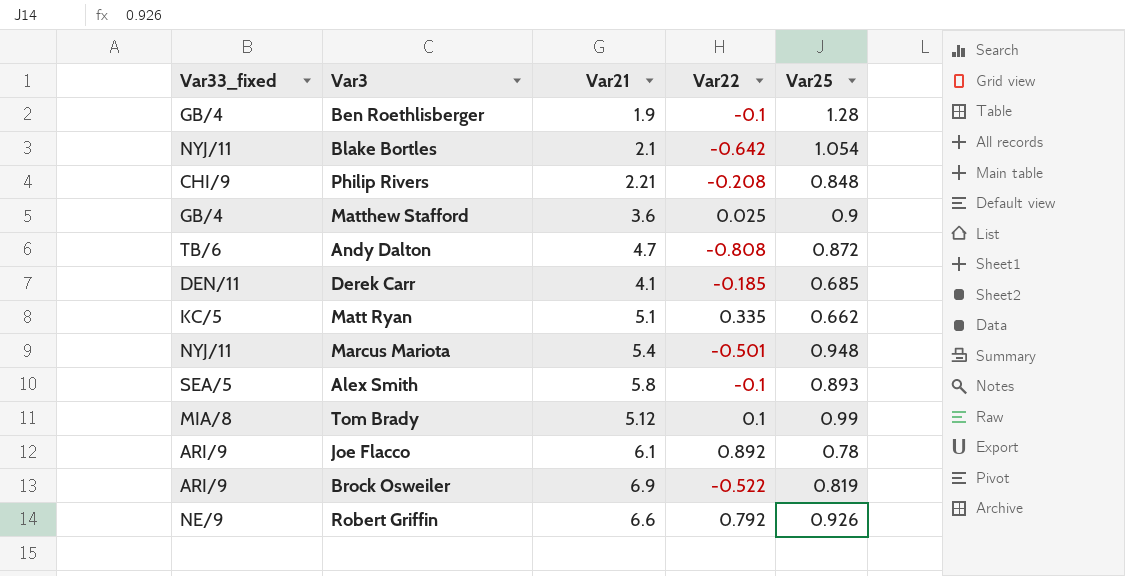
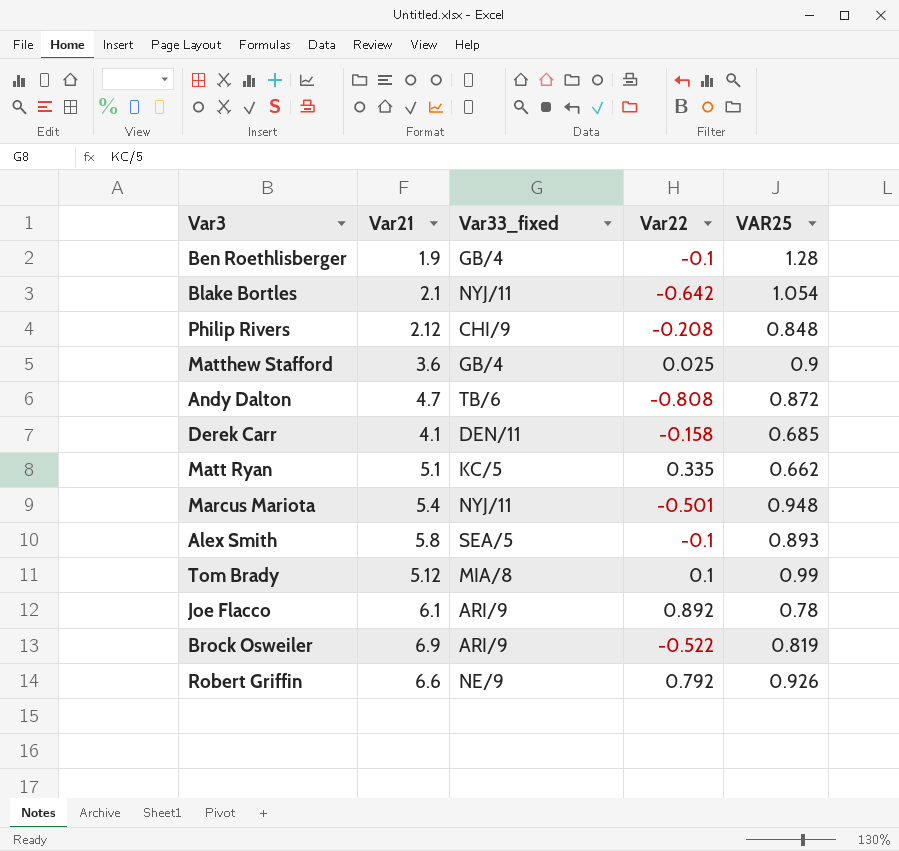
column Var33_fixed | position: 1 -> 3
column name: Var25 -> VAR25
Philip Rivers | Var21: 2.21 -> 2.12
Derek Carr | Var22: -0.185 -> -0.158

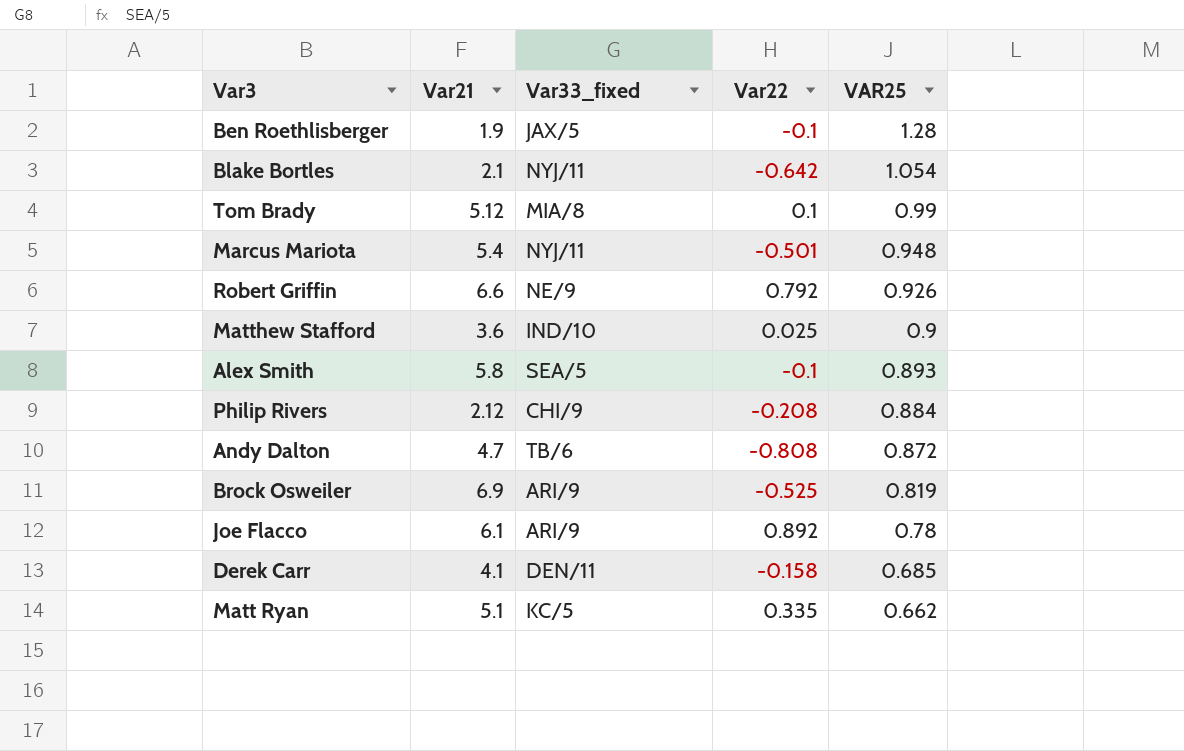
row order: none -> VAR25 descending
Ben Roethlisberger | Var33_fixed: GB/4 -> JAX/5
Matthew Stafford | Var33_fixed: GB/4 -> IND/10
Philip Rivers | VAR25: 0.848 -> 0.884
Brock Osweiler | Var22: -0.522 -> -0.525

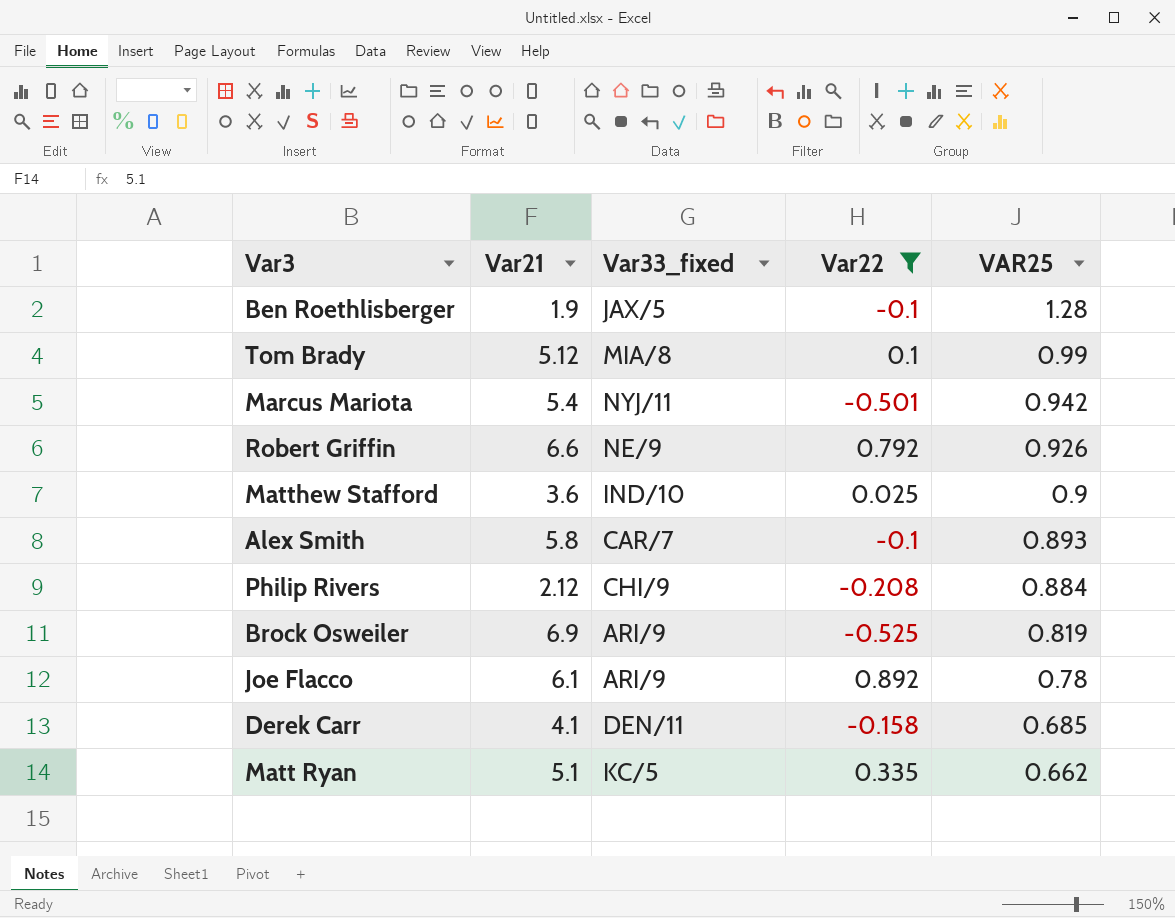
filter: none -> Var22 >= -0.525
Marcus Mariota | VAR25: 0.948 -> 0.942
Alex Smith | Var33_fixed: SEA/5 -> CAR/7

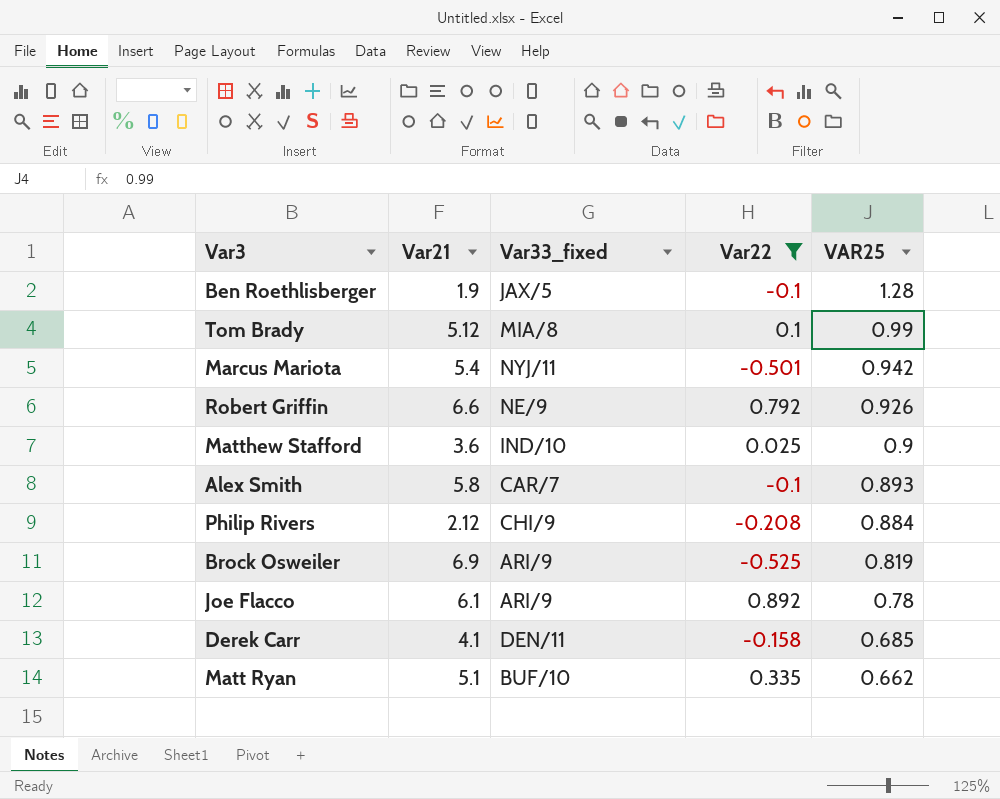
Matt Ryan | Var33_fixed: KC/5 -> BUF/10

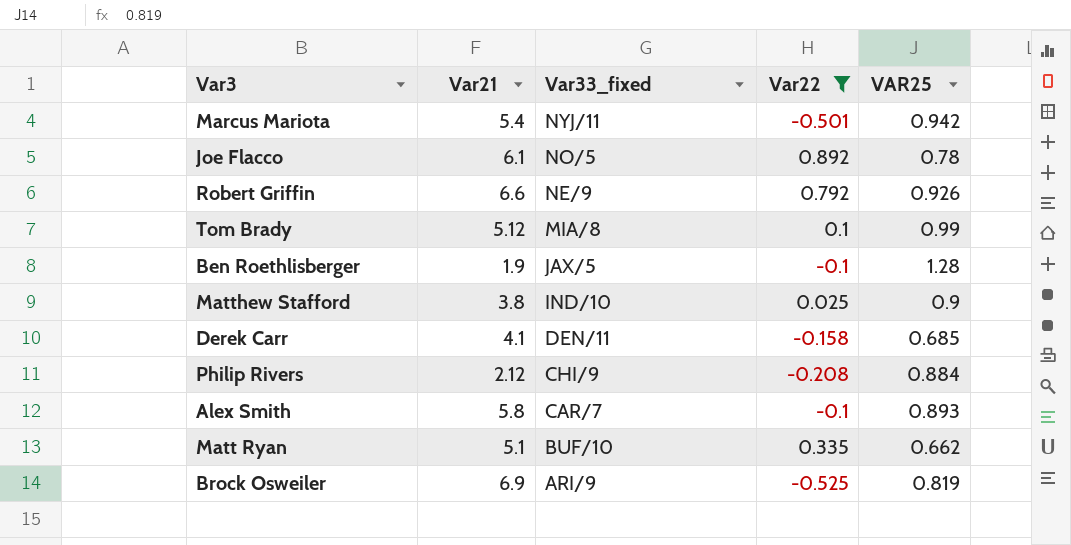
row order: VAR25 descending -> Var33_fixed descending
Joe Flacco | Var33_fixed: ARI/9 -> NO/5
Matthew Stafford | Var21: 3.6 -> 3.8

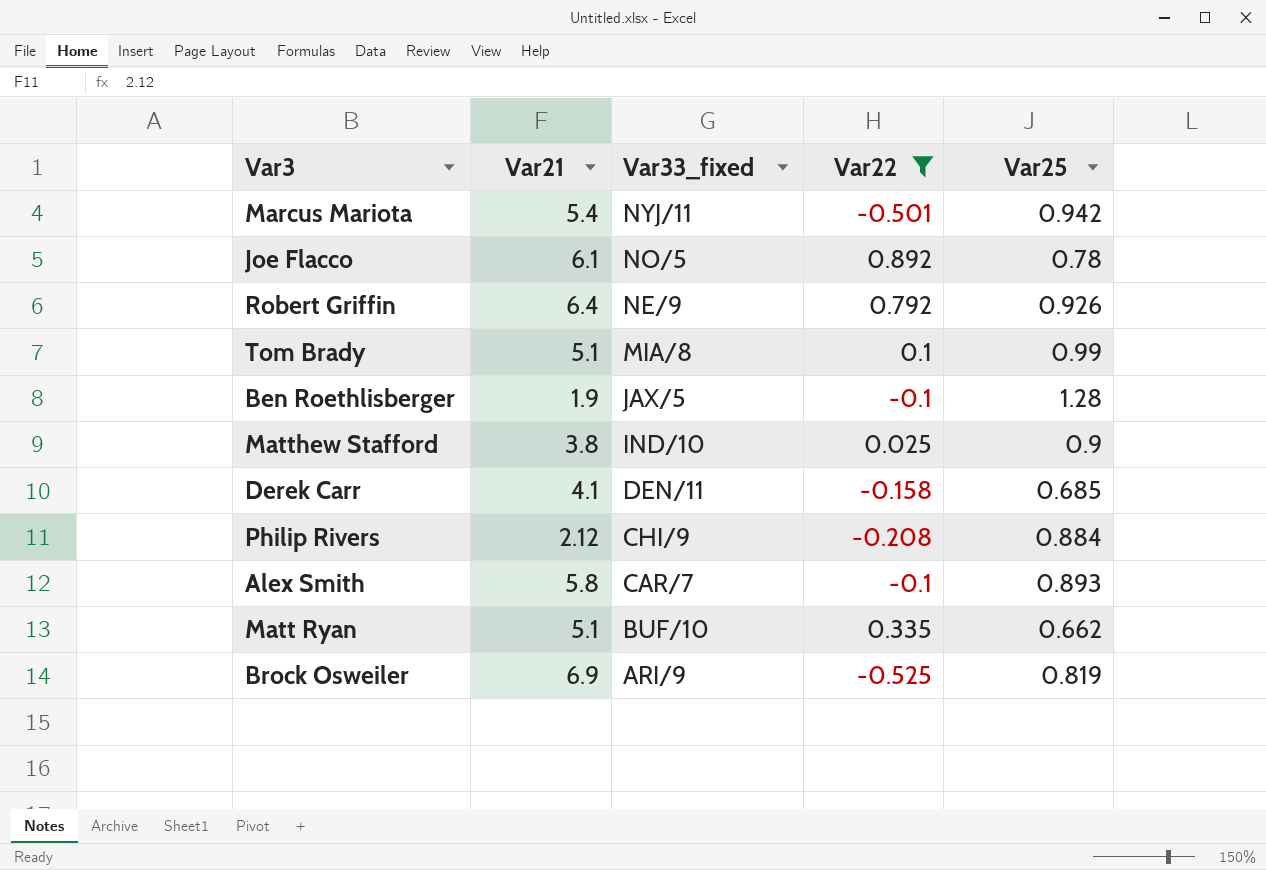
column name: VAR25 -> Var25
Robert Griffin | Var21: 6.6 -> 6.4
Tom Brady | Var21: 5.12 -> 5.1

